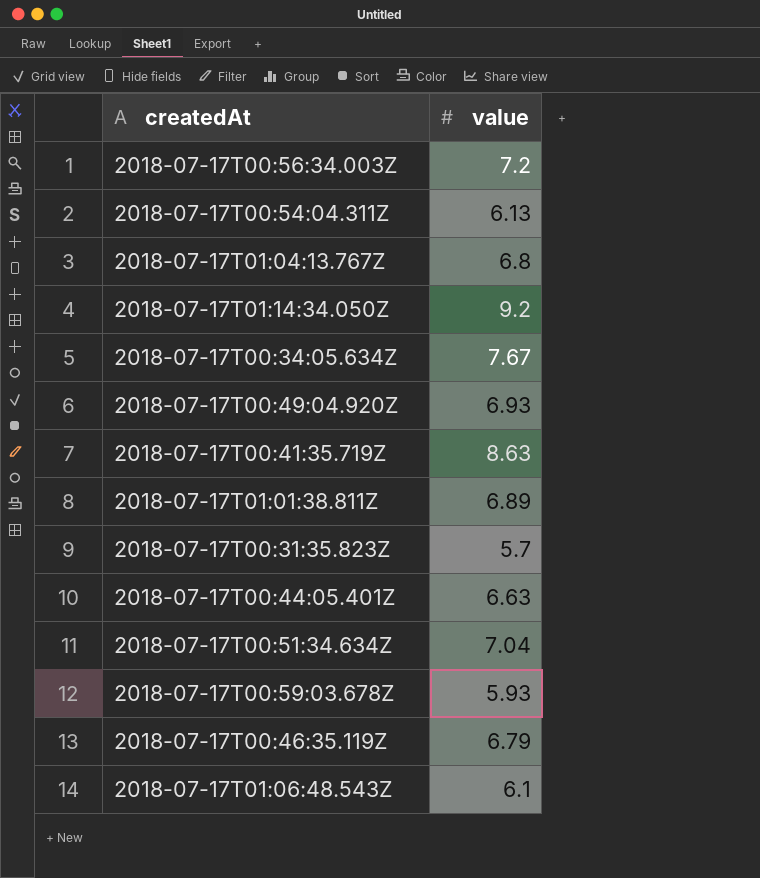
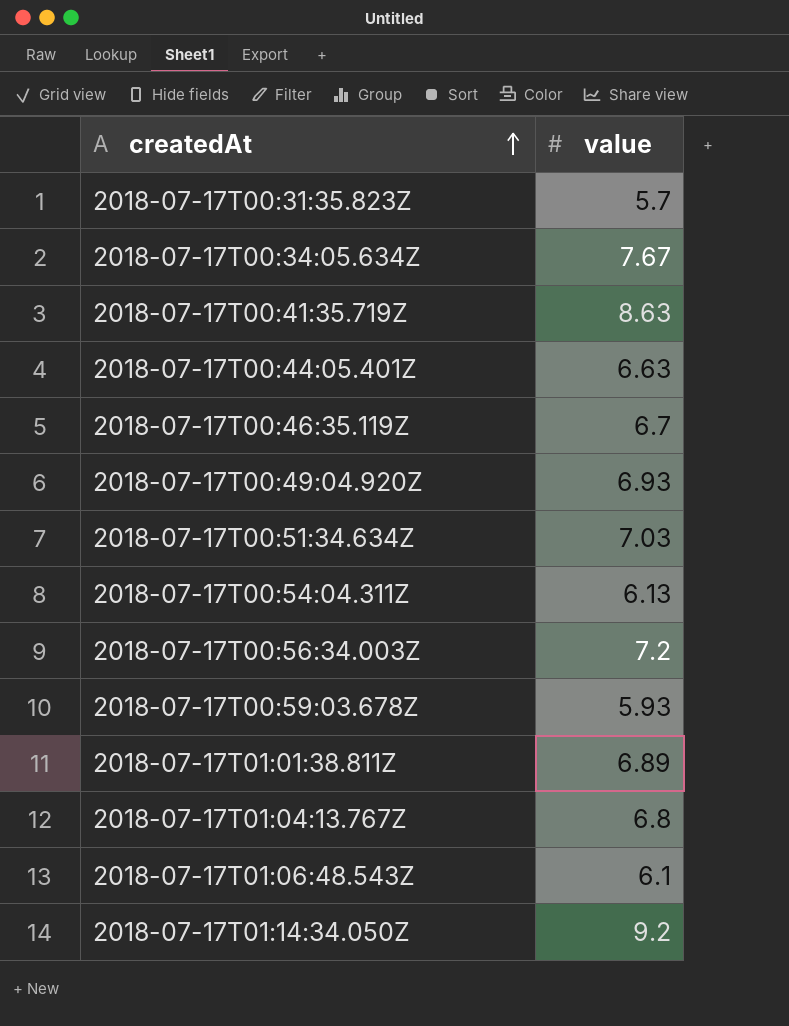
row order: none -> createdAt ascending
2018-07-17T00:46:35.119Z | value: 6.79 -> 6.7
2018-07-17T00:51:34.634Z | value: 7.04 -> 7.03

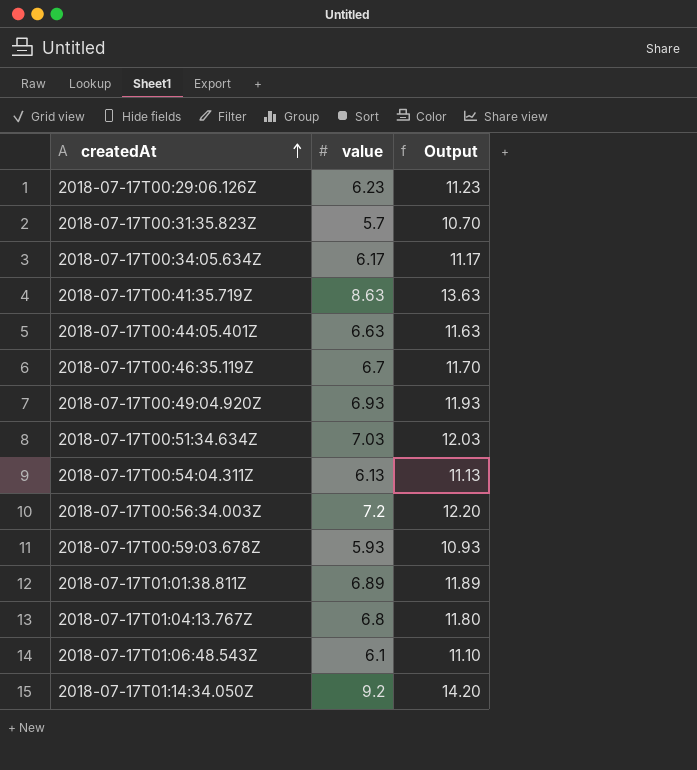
column Output | formula: none -> [value] + 5
row 2018-07-17T00:29:06.126Z: none -> 6.23 | 11.23
2018-07-17T00:34:05.634Z | value: 7.67 -> 6.17

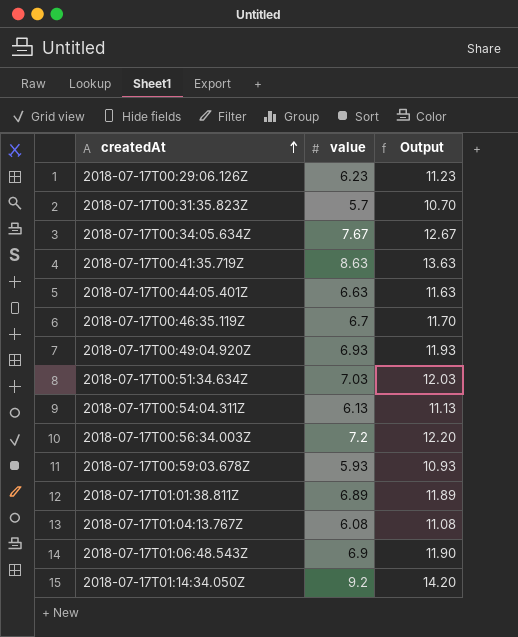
2018-07-17T00:34:05.634Z | value: 6.17 -> 7.67
2018-07-17T00:34:05.634Z | Output: 11.17 -> 12.67
2018-07-17T01:04:13.767Z | value: 6.8 -> 6.08
2018-07-17T01:04:13.767Z | Output: 11.80 -> 11.08
2018-07-17T01:06:48.543Z | value: 6.1 -> 6.9
2018-07-17T01:06:48.543Z | Output: 11.10 -> 11.90

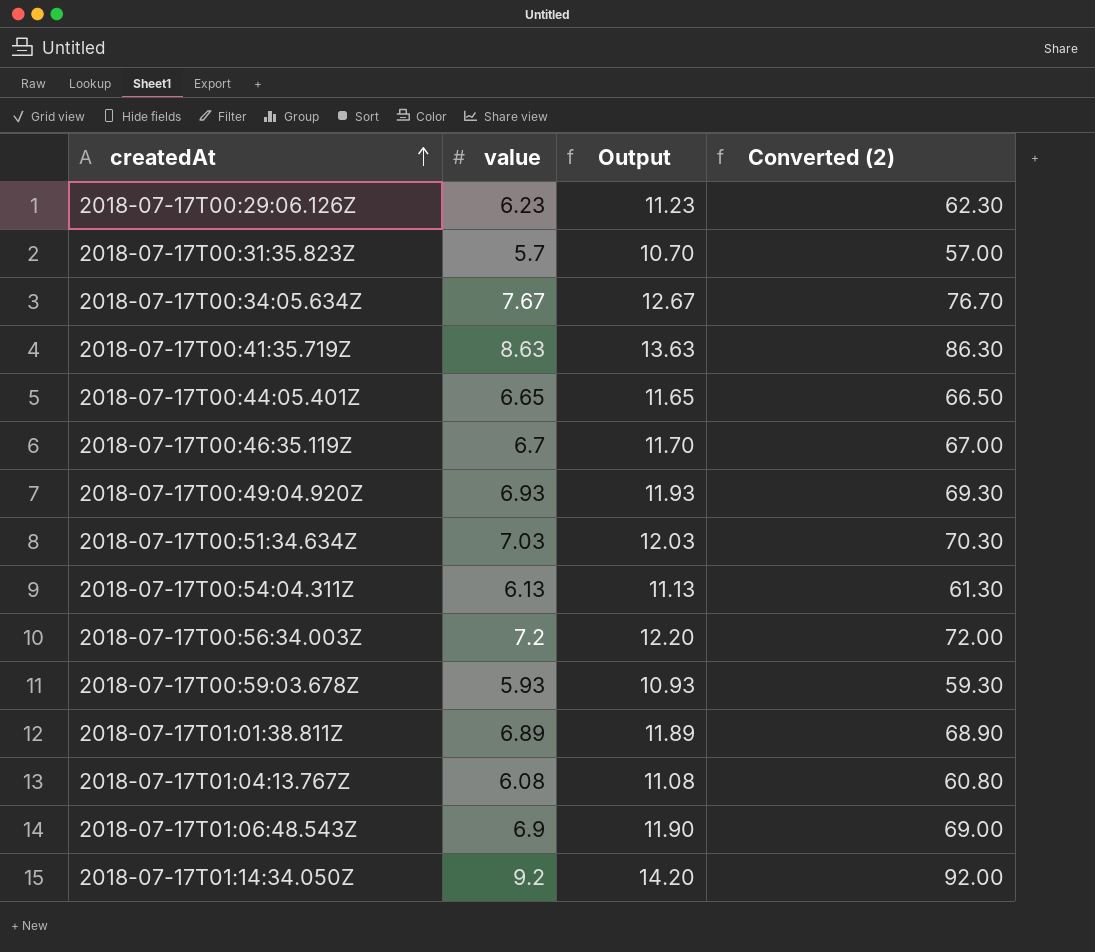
column Converted (2) | formula: none -> [value] * 10
2018-07-17T00:44:05.401Z | value: 6.63 -> 6.65
2018-07-17T00:44:05.401Z | Output: 11.63 -> 11.65

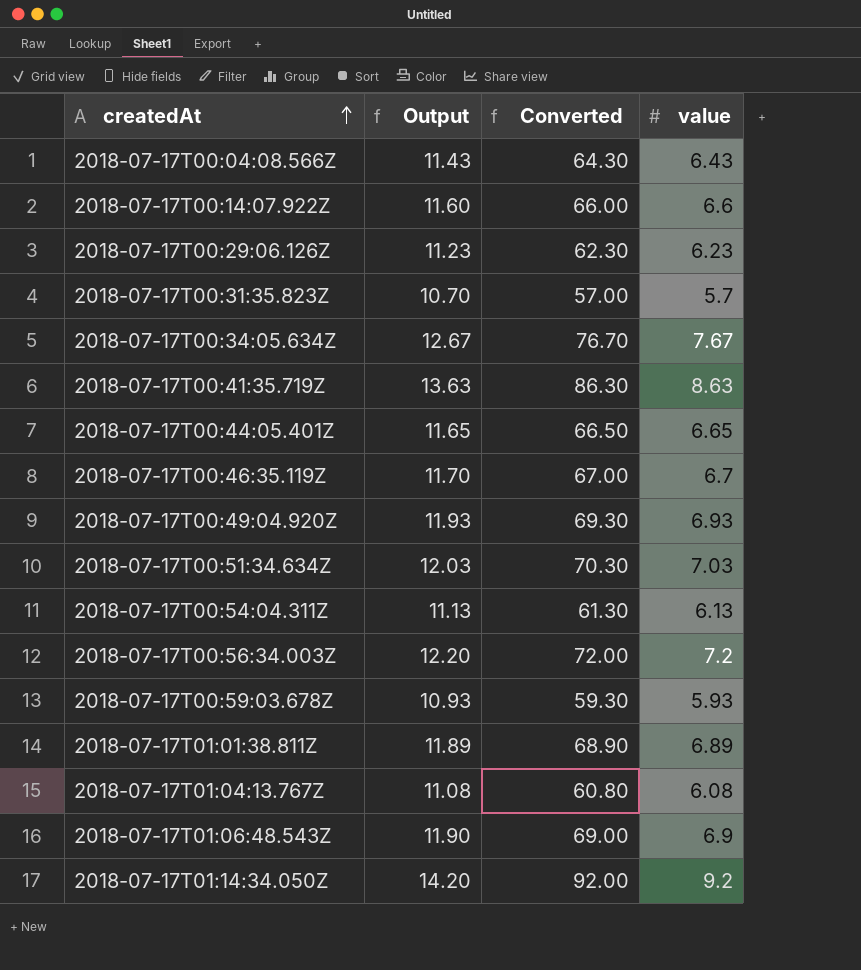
column name: Converted (2) -> Converted
column value | position: 2 -> 4
row 2018-07-17T00:04:08.566Z: none -> 11.43 | 64.30 | 6.43
row 2018-07-17T00:14:07.922Z: none -> 11.60 | 66.00 | 6.6

